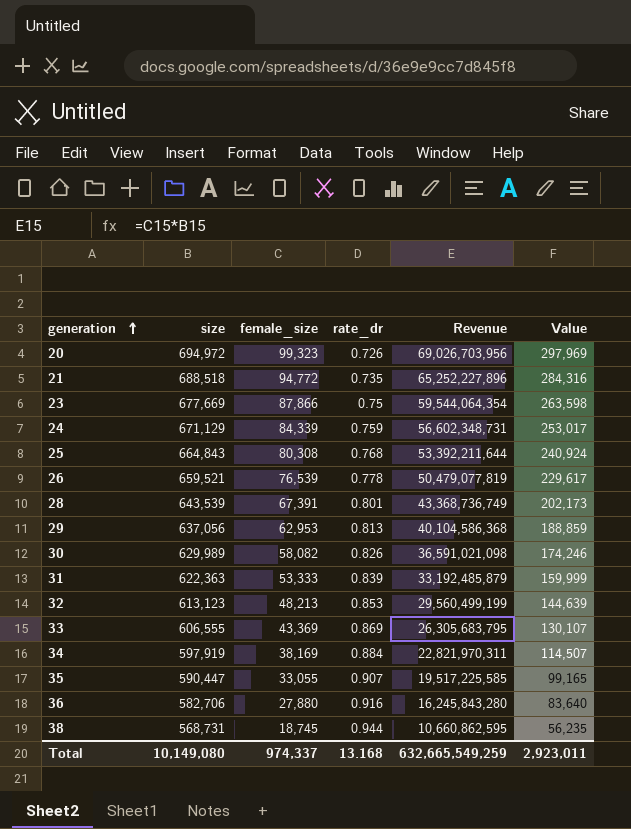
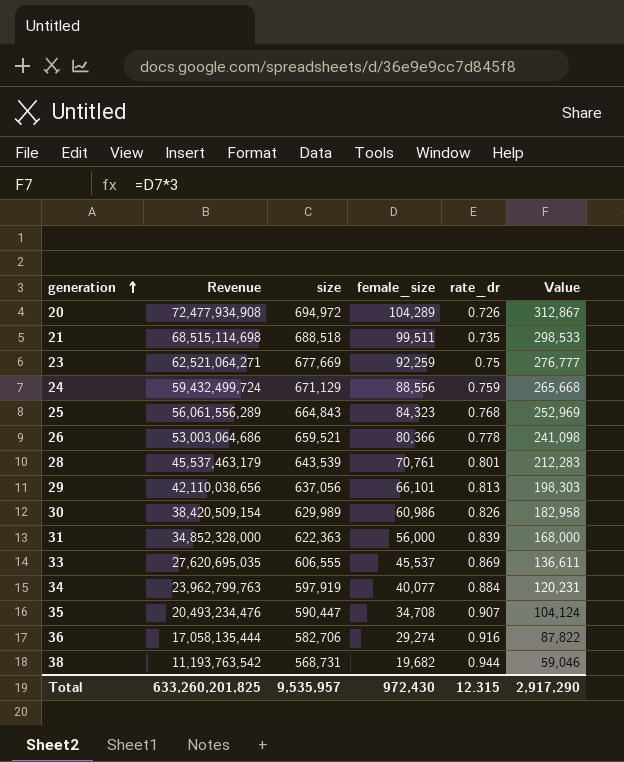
column Revenue | position: 5 -> 2
row 32: 613,123 | 48,213 | 0.853 | 29,560,499,199 | 144,639 -> none
20 | Revenue: 69,026,703,956 -> 72,477,934,908
20 | female_size: 99,323 -> 104,289
20 | Value: 297,969 -> 312,867
21 | Revenue: 65,252,227,896 -> 68,515,114,698
21 | female_size: 94,772 -> 99,511
21 | Value: 284,316 -> 298,533
23 | Revenue: 59,544,064,354 -> 62,521,064,271
23 | female_size: 87,866 -> 92,259
23 | Value: 263,598 -> 276,777
24 | Revenue: 56,602,348,731 -> 59,432,499,724
24 | female_size: 84,339 -> 88,556
24 | Value: 253,017 -> 265,668
25 | Revenue: 53,392,211,644 -> 56,061,556,289
25 | female_size: 80,308 -> 84,323
25 | Value: 240,924 -> 252,969
26 | Revenue: 50,479,077,819 -> 53,003,064,686
26 | female_size: 76,539 -> 80,366
26 | Value: 229,617 -> 241,098
28 | Revenue: 43,368,736,749 -> 45,537,463,179
28 | female_size: 67,391 -> 70,761
28 | Value: 202,173 -> 212,283
29 | Revenue: 40,104,586,368 -> 42,110,038,656
29 | female_size: 62,953 -> 66,101
29 | Value: 188,859 -> 198,303
30 | Revenue: 36,591,021,098 -> 38,420,509,154
30 | female_size: 58,082 -> 60,986
30 | Value: 174,246 -> 182,958
31 | Revenue: 33,192,485,879 -> 34,852,328,000
31 | female_size: 53,333 -> 56,000
31 | Value: 159,999 -> 168,000
33 | Revenue: 26,305,683,795 -> 27,620,695,035
33 | female_size: 43,369 -> 45,537
33 | Value: 130,107 -> 136,611
34 | Revenue: 22,821,970,311 -> 23,962,799,763
34 | female_size: 38,169 -> 40,077
34 | Value: 114,507 -> 120,231
35 | Revenue: 19,517,225,585 -> 20,493,234,476
35 | female_size: 33,055 -> 34,708
35 | Value: 99,165 -> 104,124
36 | Revenue: 16,245,843,280 -> 17,058,135,444
36 | female_size: 27,880 -> 29,274
36 | Value: 83,640 -> 87,822
38 | Revenue: 10,660,862,595 -> 11,193,763,542
38 | female_size: 18,745 -> 19,682
38 | Value: 56,235 -> 59,046
Total | Revenue: 632,665,549,259 -> 633,260,201,825
Total | size: 10,149,080 -> 9,535,957
Total | female_size: 974,337 -> 972,430
Total | rate_dr: 13.168 -> 12.315
Total | Value: 2,923,011 -> 2,917,290

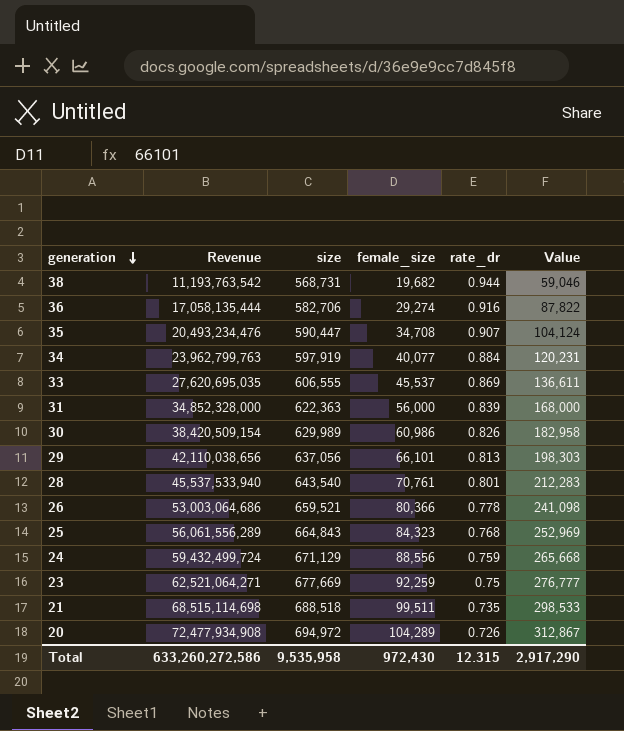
row order: generation ascending -> generation descending
28 | Revenue: 45,537,463,179 -> 45,537,533,940
28 | size: 643,539 -> 643,540
Total | Revenue: 633,260,201,825 -> 633,260,272,586
Total | size: 9,535,957 -> 9,535,958

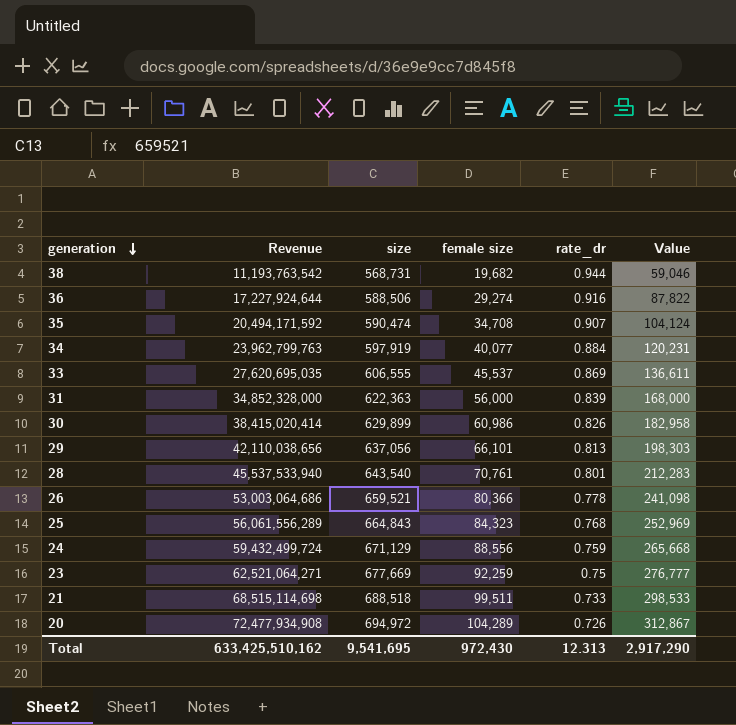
column name: female_size -> female size
36 | Revenue: 17,058,135,444 -> 17,227,924,644
36 | size: 582,706 -> 588,506
35 | Revenue: 20,493,234,476 -> 20,494,171,592
35 | size: 590,447 -> 590,474
30 | Revenue: 38,420,509,154 -> 38,415,020,414
30 | size: 629,989 -> 629,899
21 | rate_dr: 0.735 -> 0.733
Total | Revenue: 633,260,272,586 -> 633,425,510,162
Total | size: 9,535,958 -> 9,541,695
Total | rate_dr: 12.315 -> 12.313

